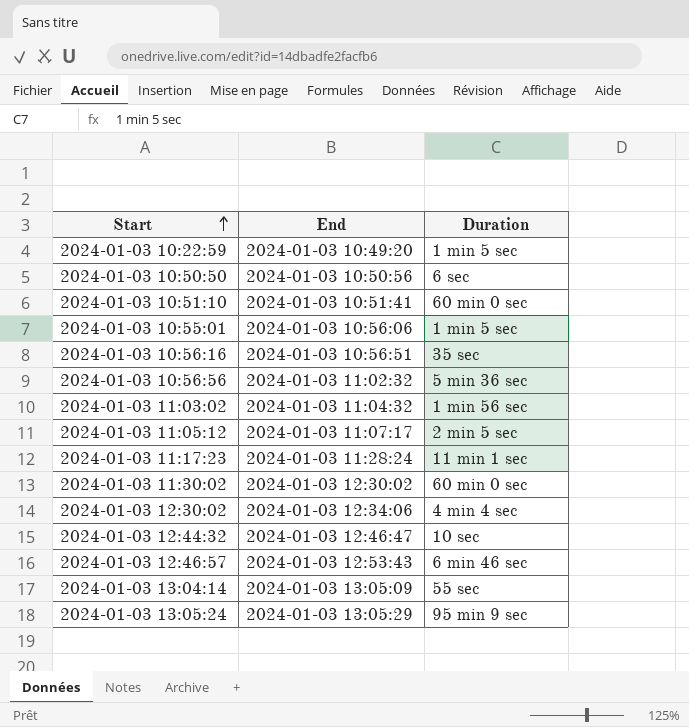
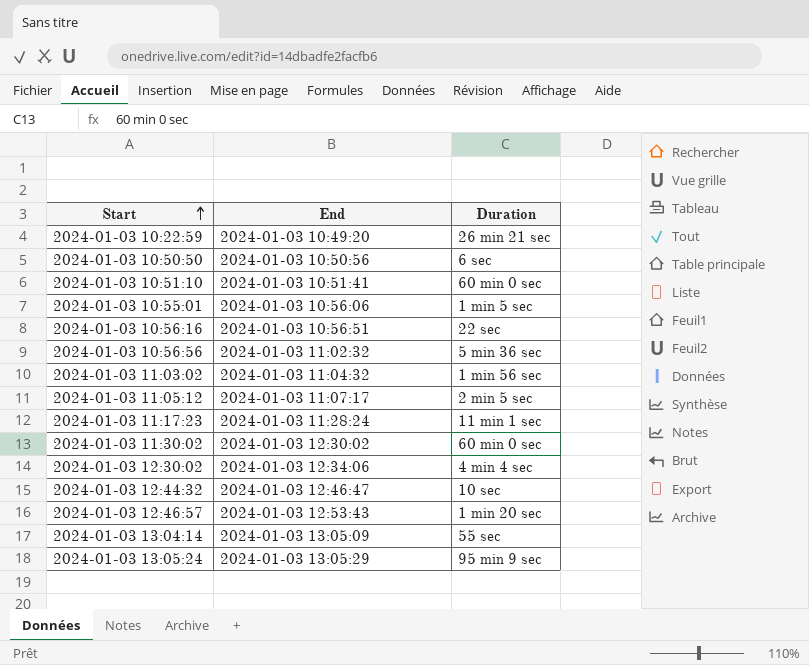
2024-01-03 10:22:59 | Duration: 1 min 5 sec -> 26 min 21 sec
2024-01-03 10:56:16 | Duration: 35 sec -> 22 sec
2024-01-03 12:46:57 | Duration: 6 min 46 sec -> 1 min 20 sec

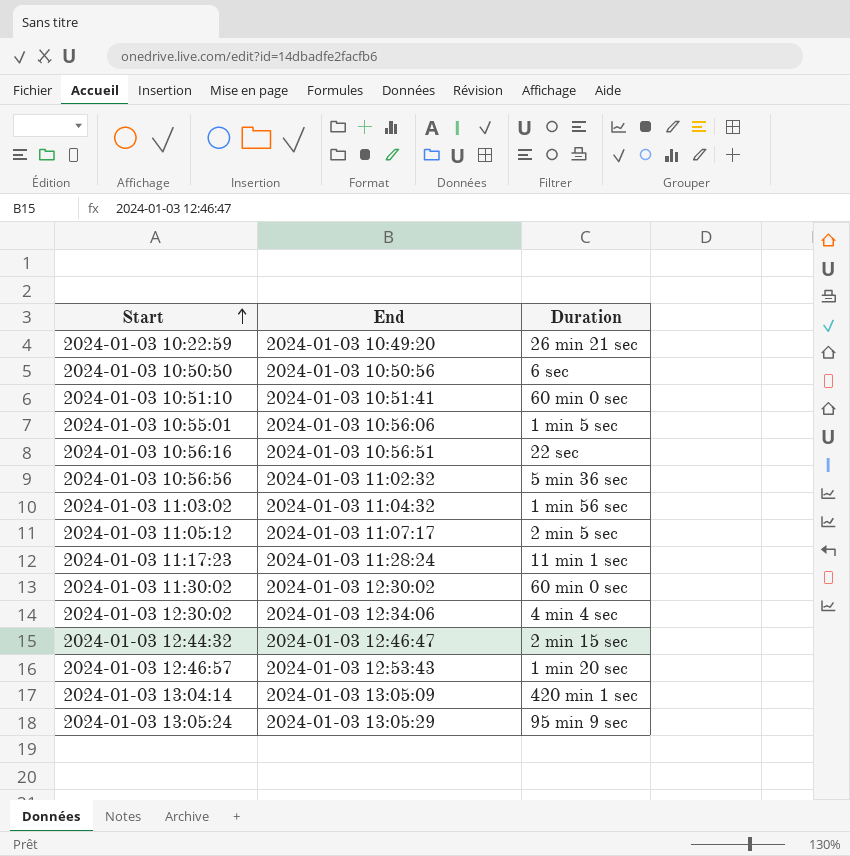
2024-01-03 12:44:32 | Duration: 10 sec -> 2 min 15 sec
2024-01-03 13:04:14 | Duration: 55 sec -> 420 min 1 sec

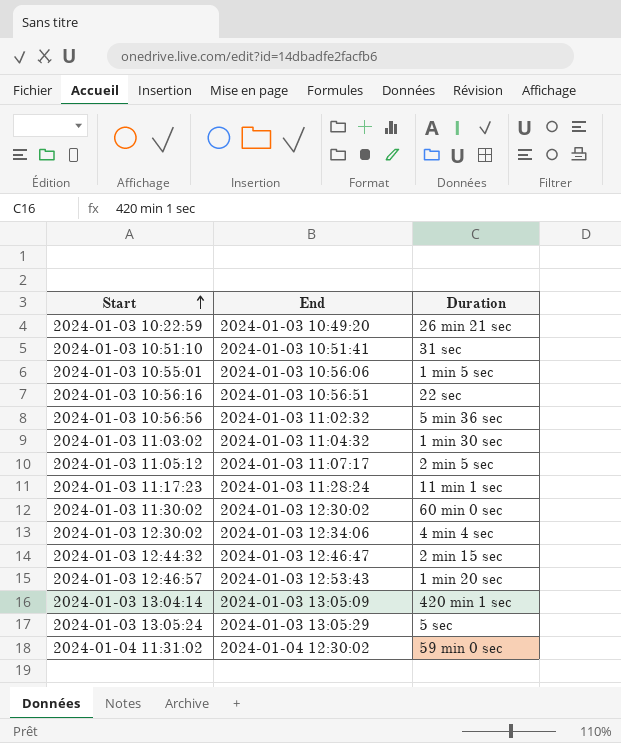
row 2024-01-03 10:50:50: 2024-01-03 10:50:56 | 6 sec -> none
2024-01-03 10:51:10 | Duration: 60 min 0 sec -> 31 sec
2024-01-03 11:03:02 | Duration: 1 min 56 sec -> 1 min 30 sec
2024-01-03 13:05:24 | Duration: 95 min 9 sec -> 5 sec
row 2024-01-04 11:31:02: none -> 2024-01-04 12:30:02 | 59 min 0 sec

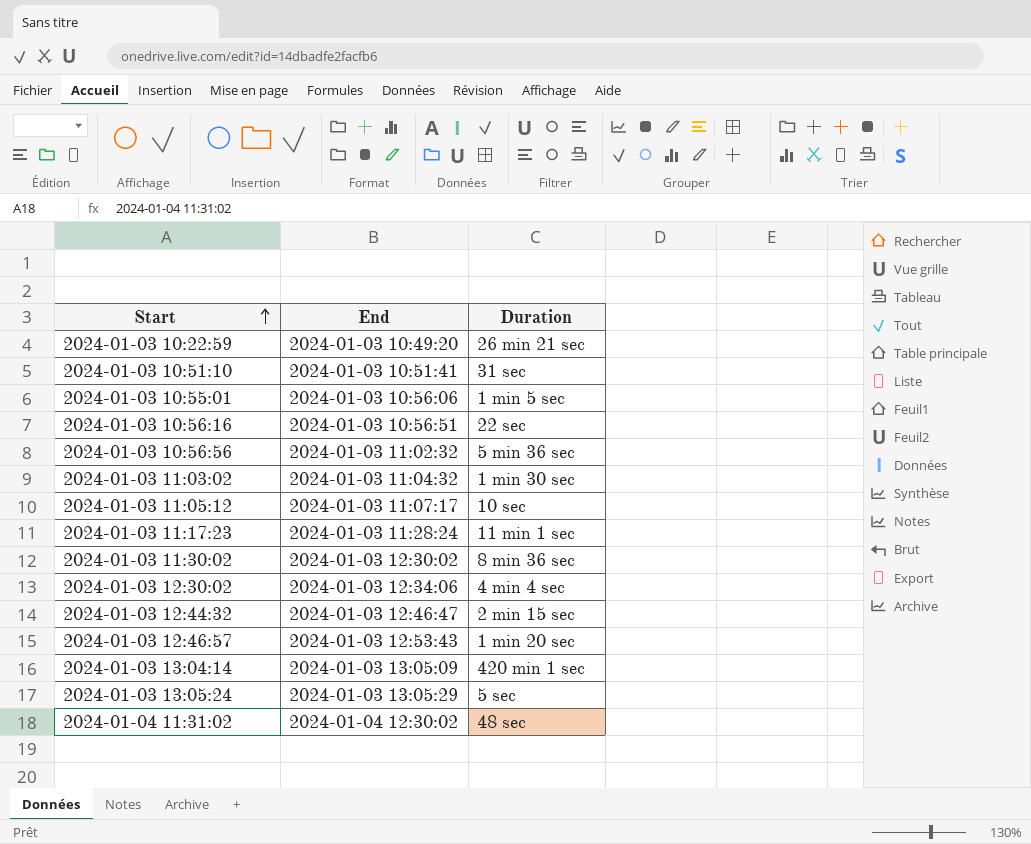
2024-01-03 11:05:12 | Duration: 2 min 5 sec -> 10 sec
2024-01-03 11:30:02 | Duration: 60 min 0 sec -> 8 min 36 sec
2024-01-04 11:31:02 | Duration: 59 min 0 sec -> 48 sec

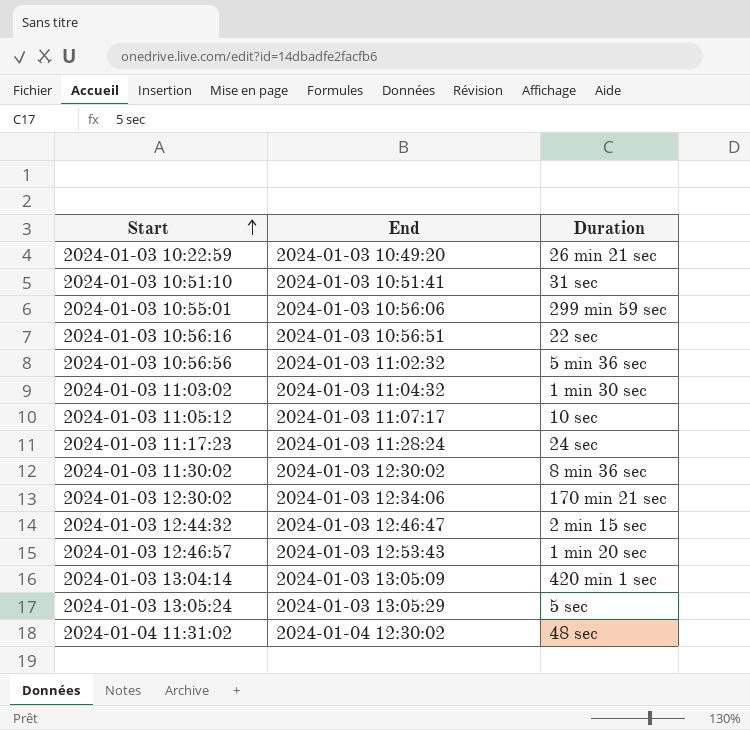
2024-01-03 10:55:01 | Duration: 1 min 5 sec -> 299 min 59 sec
2024-01-03 11:17:23 | Duration: 11 min 1 sec -> 24 sec
2024-01-03 12:30:02 | Duration: 4 min 4 sec -> 170 min 21 sec

